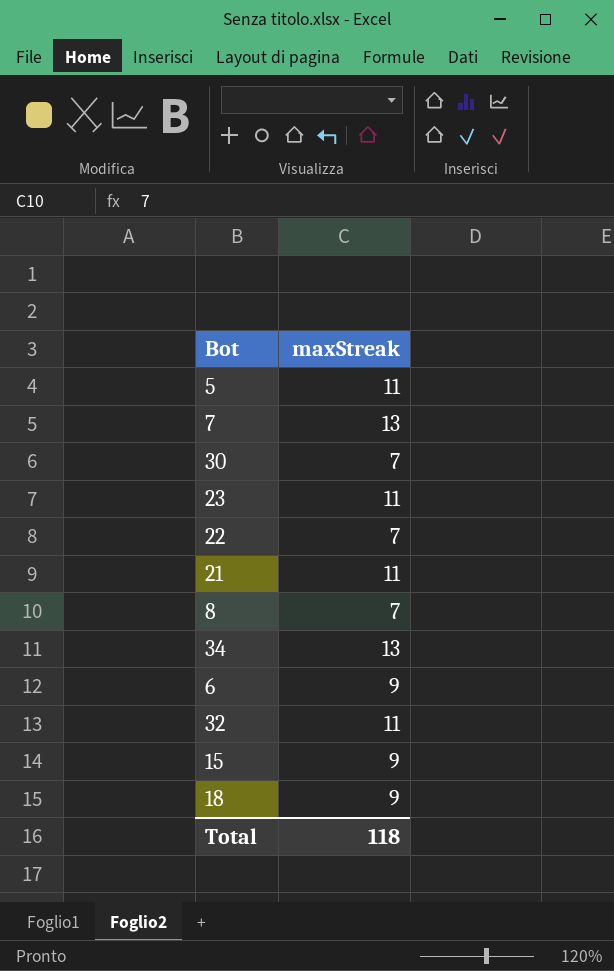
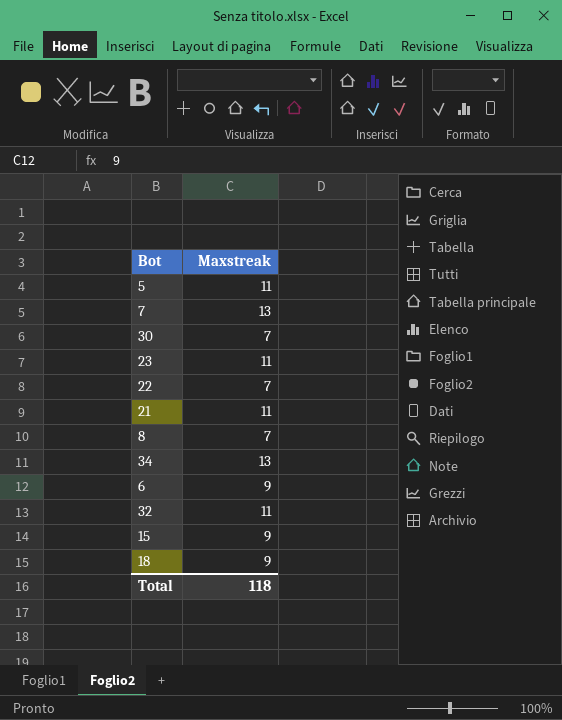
column name: maxStreak -> Maxstreak

